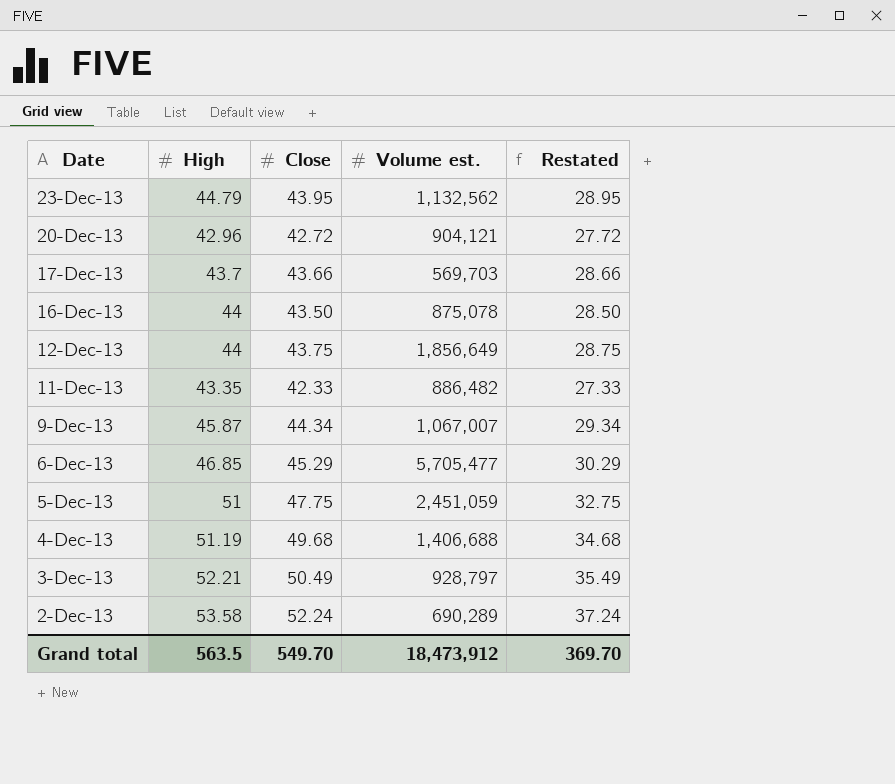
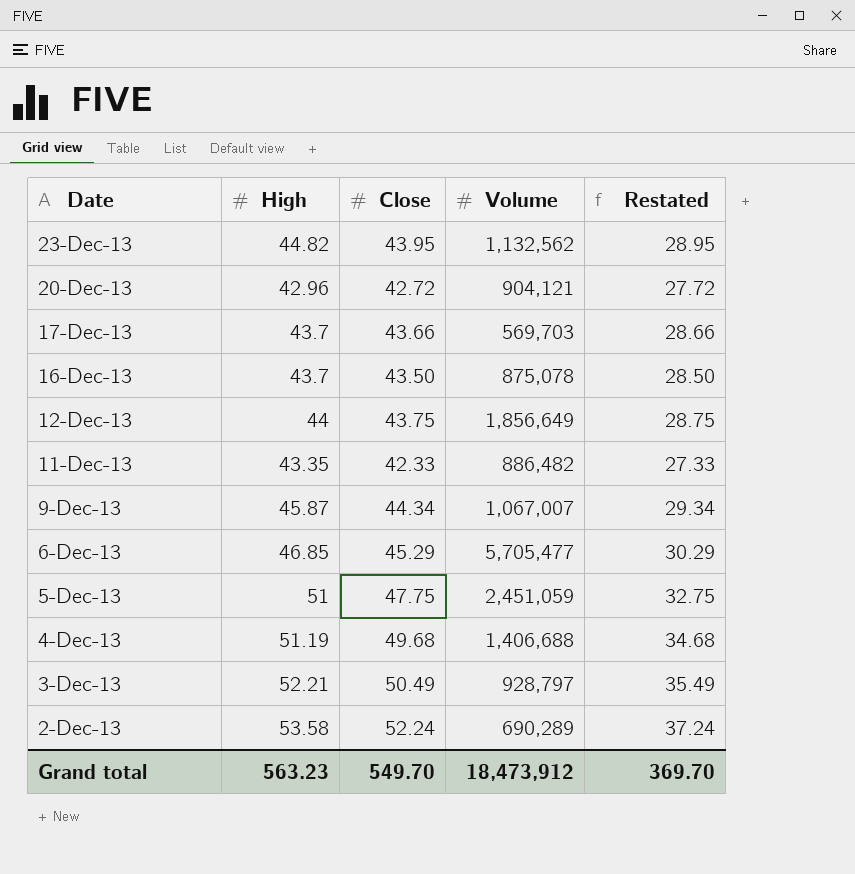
column name: Volume est. -> Volume
23-Dec-13 | High: 44.79 -> 44.82
16-Dec-13 | High: 44 -> 43.7
Grand total | High: 563.5 -> 563.23

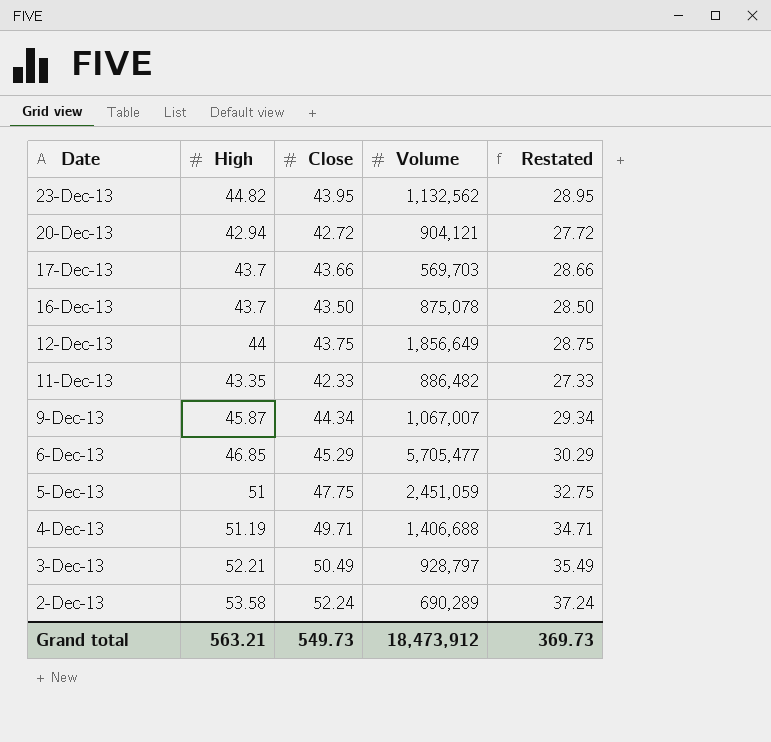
20-Dec-13 | High: 42.96 -> 42.94
4-Dec-13 | Close: 49.68 -> 49.71
4-Dec-13 | Restated: 34.68 -> 34.71
Grand total | High: 563.23 -> 563.21
Grand total | Close: 549.70 -> 549.73
Grand total | Restated: 369.70 -> 369.73

